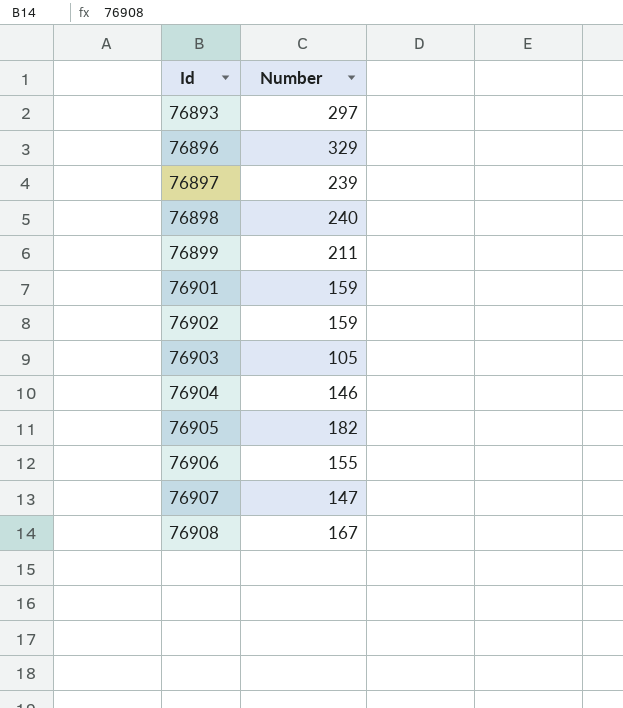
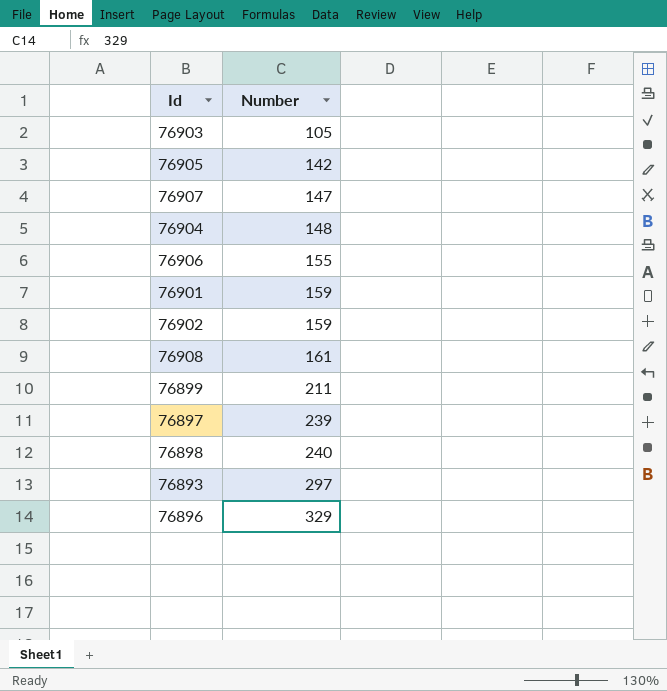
row order: Id ascending -> Number ascending
76905 | Number: 182 -> 142
76904 | Number: 146 -> 148
76908 | Number: 167 -> 161

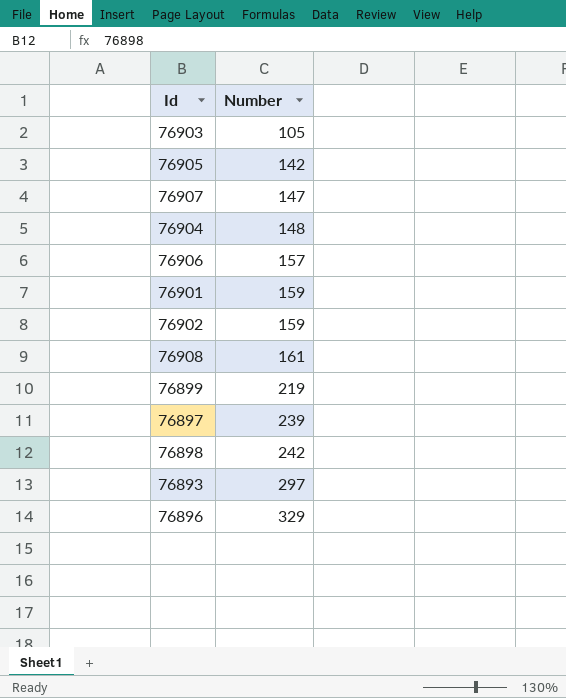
76906 | Number: 155 -> 157
76899 | Number: 211 -> 219
76898 | Number: 240 -> 242

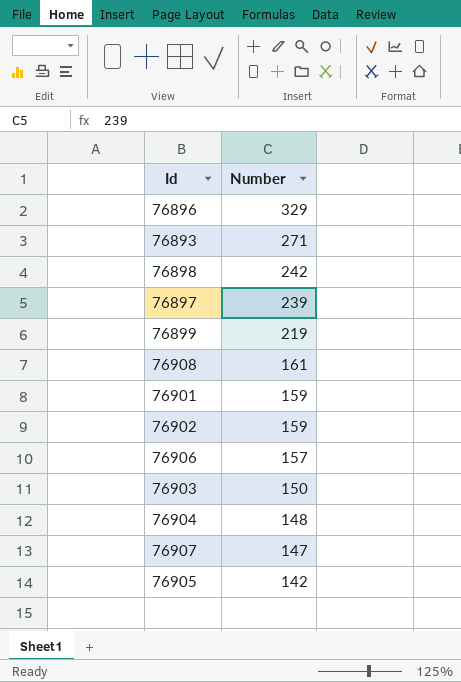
row order: Number ascending -> Number descending
76893 | Number: 297 -> 271
76903 | Number: 105 -> 150

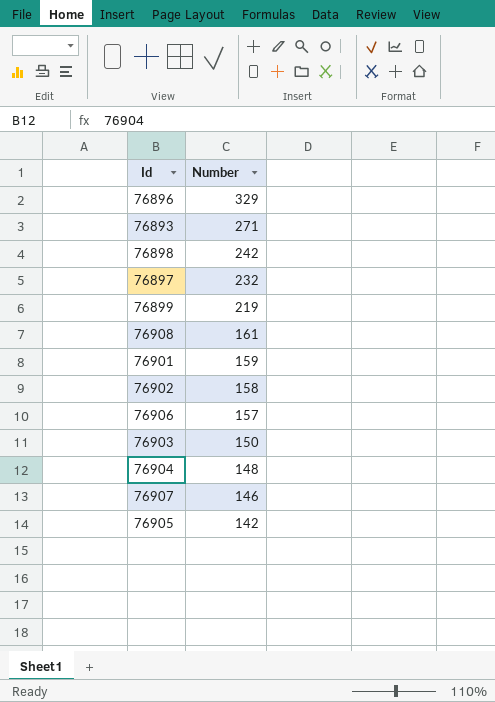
76897 | Number: 239 -> 232
76902 | Number: 159 -> 158
76907 | Number: 147 -> 146

